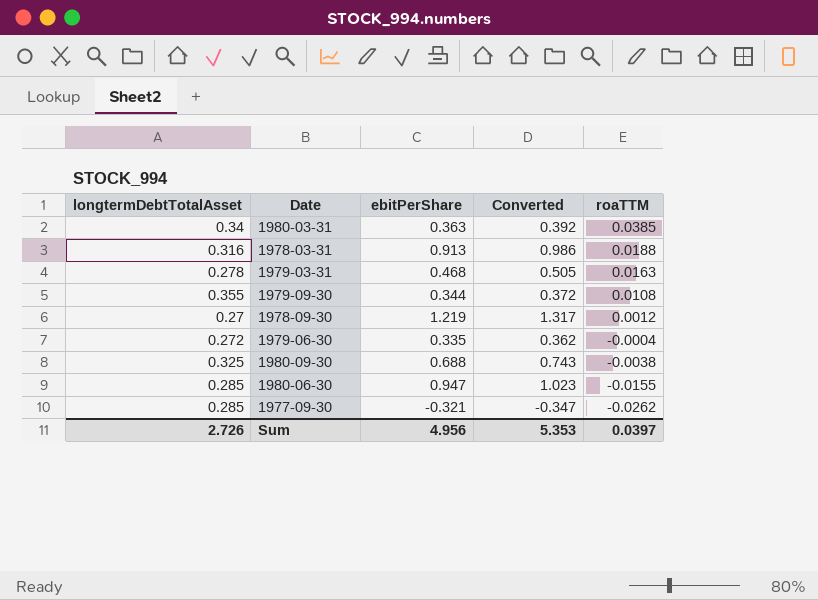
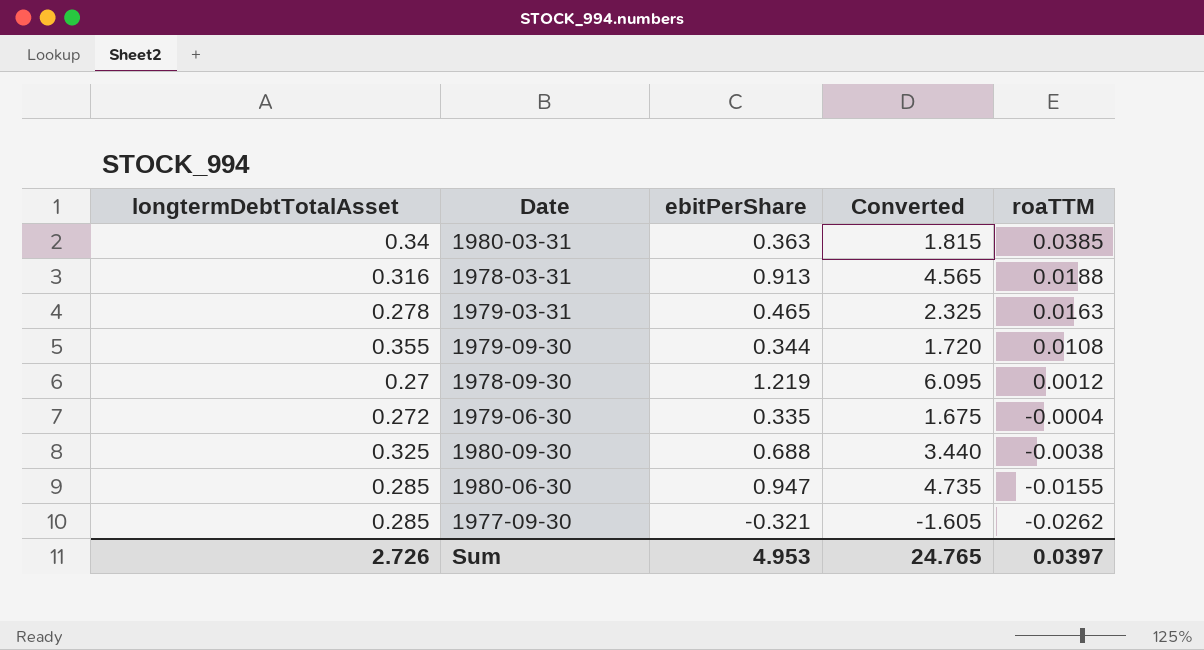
column Converted | formula: [ebitPerShare] * 1.08 -> [ebitPerShare] * 5
1979-03-31 | ebitPerShare: 0.468 -> 0.465
Sum | ebitPerShare: 4.956 -> 4.953
Sum | Converted: 5.353 -> 24.765

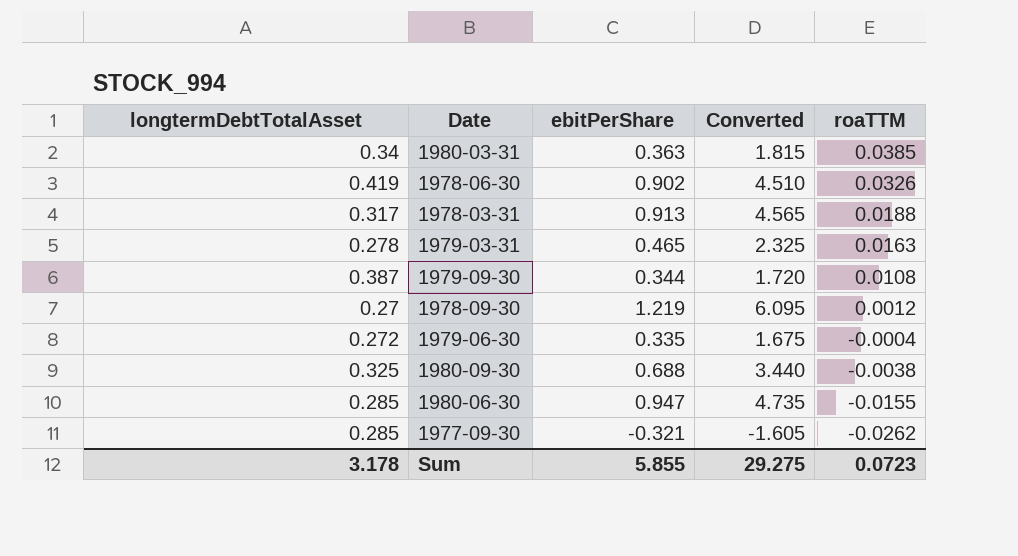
row 1978-06-30: none -> 0.419 | 0.902 | 4.510 | 0.0326
1978-03-31 | longtermDebtTotalAsset: 0.316 -> 0.317
1979-09-30 | longtermDebtTotalAsset: 0.355 -> 0.387
Sum | longtermDebtTotalAsset: 2.726 -> 3.178
Sum | ebitPerShare: 4.953 -> 5.855
Sum | Converted: 24.765 -> 29.275
Sum | roaTTM: 0.0397 -> 0.0723

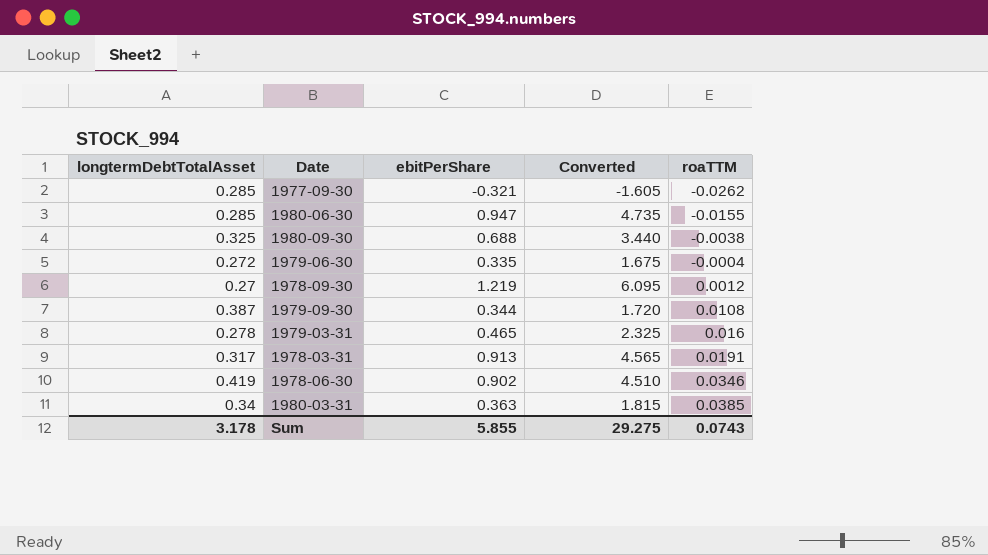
row order: roaTTM descending -> roaTTM ascending
1979-03-31 | roaTTM: 0.0163 -> 0.016
1978-03-31 | roaTTM: 0.0188 -> 0.0191
1978-06-30 | roaTTM: 0.0326 -> 0.0346
Sum | roaTTM: 0.0723 -> 0.0743

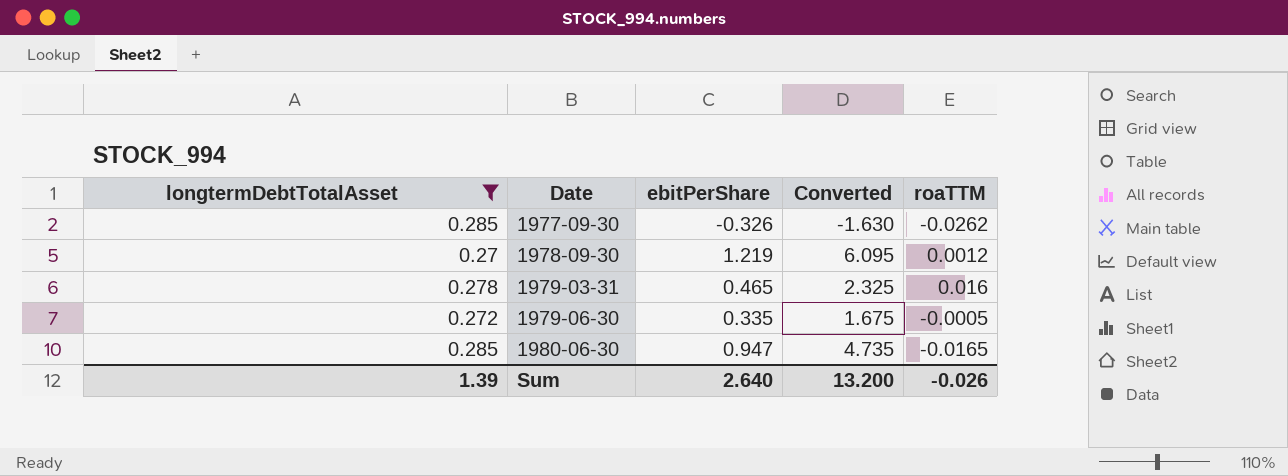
filter: none -> longtermDebtTotalAsset <= 0.285
row order: roaTTM ascending -> Date ascending
1977-09-30 | ebitPerShare: -0.321 -> -0.326
1977-09-30 | Converted: -1.605 -> -1.630
1979-06-30 | roaTTM: -0.0004 -> -0.0005
1980-06-30 | roaTTM: -0.0155 -> -0.0165
Sum | longtermDebtTotalAsset: 3.178 -> 1.39
Sum | ebitPerShare: 5.855 -> 2.640
Sum | Converted: 29.275 -> 13.200
Sum | roaTTM: 0.0743 -> -0.026

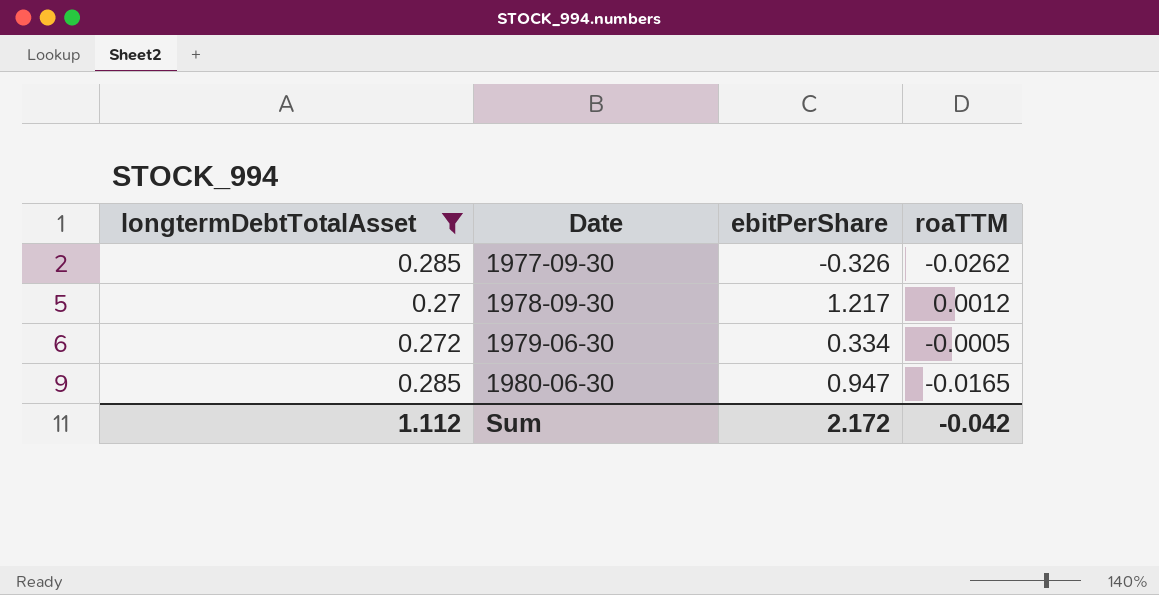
column Converted | formula: [ebitPerShare] * 5 -> none
row 1979-03-31: 0.278 | 0.465 | 2.325 | 0.016 -> none
1978-09-30 | ebitPerShare: 1.219 -> 1.217
1979-06-30 | ebitPerShare: 0.335 -> 0.334
Sum | longtermDebtTotalAsset: 1.39 -> 1.112
Sum | ebitPerShare: 2.640 -> 2.172
Sum | roaTTM: -0.026 -> -0.042

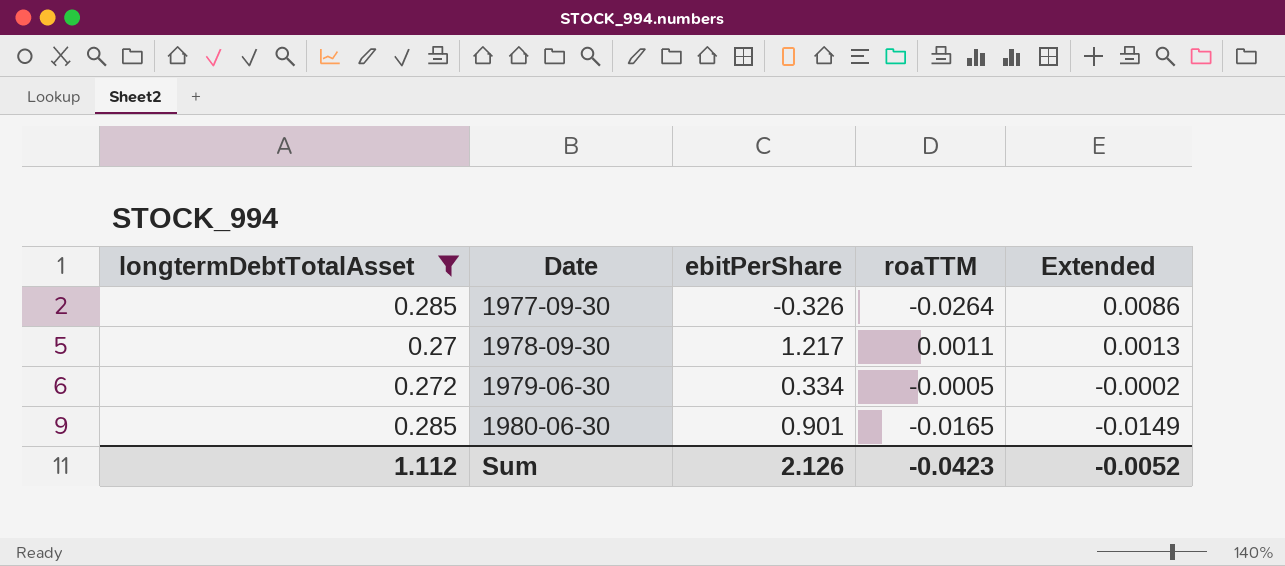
column Extended | formula: none -> [ebitPerShare] * [roaTTM]
1977-09-30 | roaTTM: -0.0262 -> -0.0264
1978-09-30 | roaTTM: 0.0012 -> 0.0011
1980-06-30 | ebitPerShare: 0.947 -> 0.901
Sum | ebitPerShare: 2.172 -> 2.126
Sum | roaTTM: -0.042 -> -0.0423

